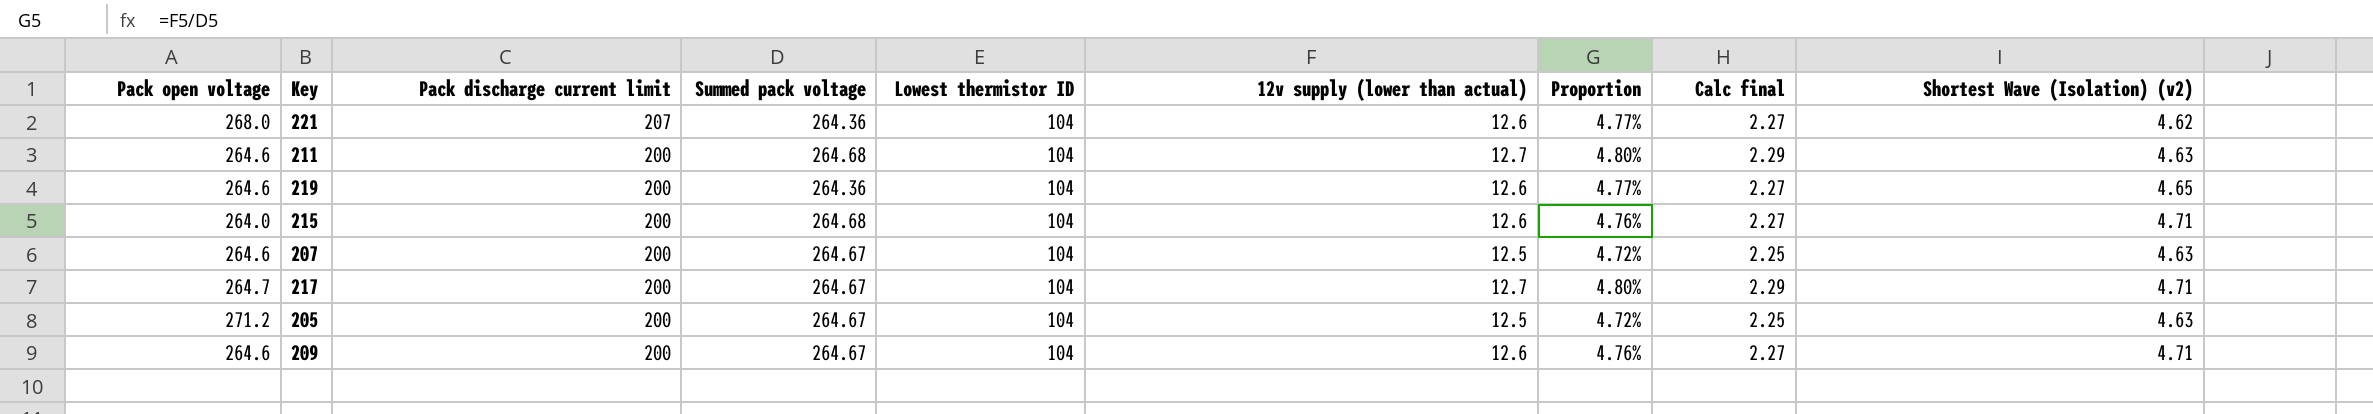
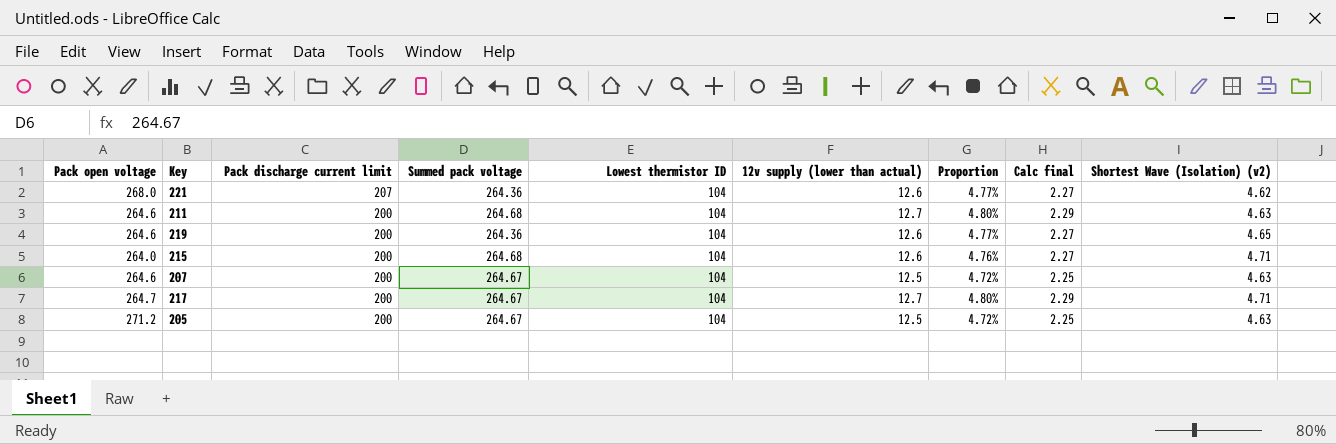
row 209: 264.6 | 200 | 264.67 | 104 | 12.6 | 4.76% | 2.27 | 4.71 -> none

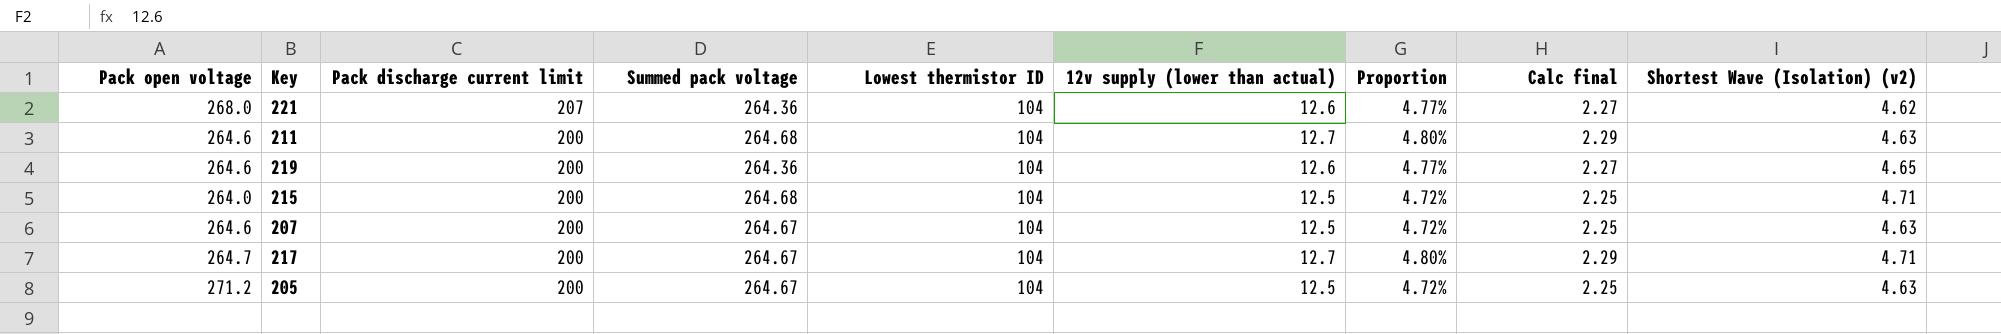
215 | 12v supply (lower than actual): 12.6 -> 12.5
215 | Proportion: 4.76% -> 4.72%
215 | Calc final: 2.27 -> 2.25

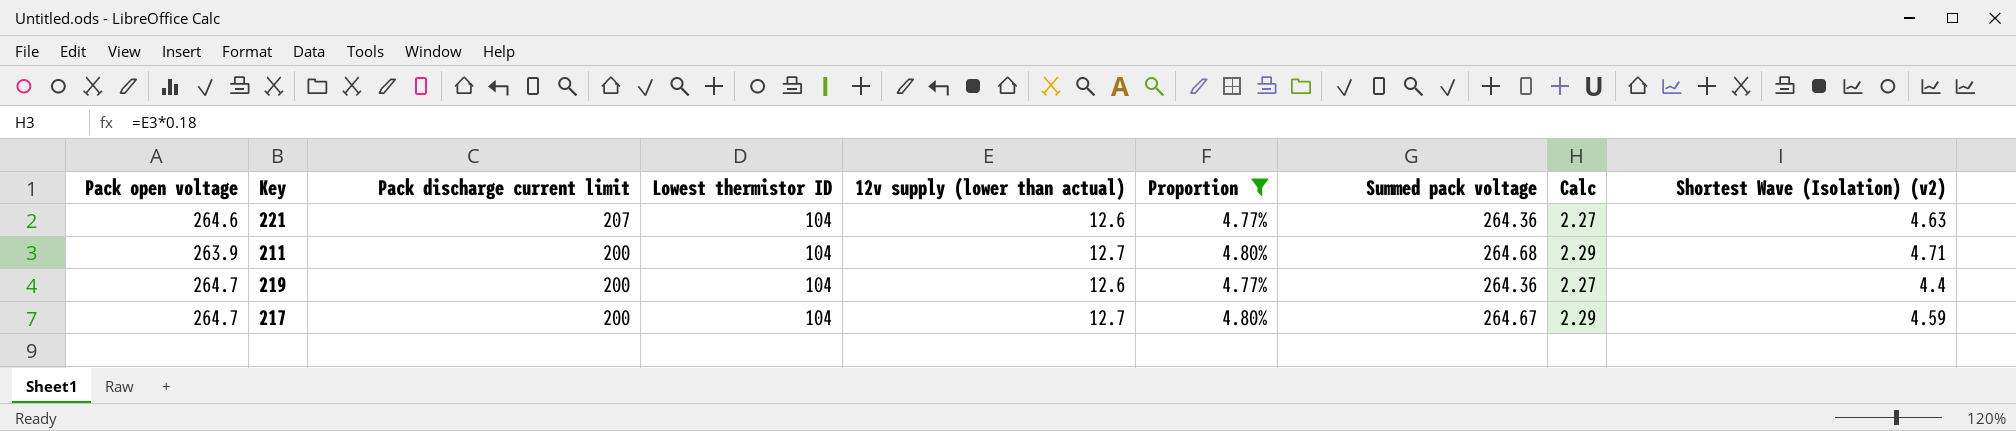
filter: none -> Proportion != 4.72%
column Summed pack voltage | position: 4 -> 7
column name: Calc final -> Calc
221 | Pack open voltage: 268.0 -> 264.6
221 | Shortest Wave (Isolation) (v2): 4.62 -> 4.63
211 | Pack open voltage: 264.6 -> 263.9
211 | Shortest Wave (Isolation) (v2): 4.63 -> 4.71
219 | Pack open voltage: 264.6 -> 264.7
219 | Shortest Wave (Isolation) (v2): 4.65 -> 4.4
217 | Shortest Wave (Isolation) (v2): 4.71 -> 4.59

